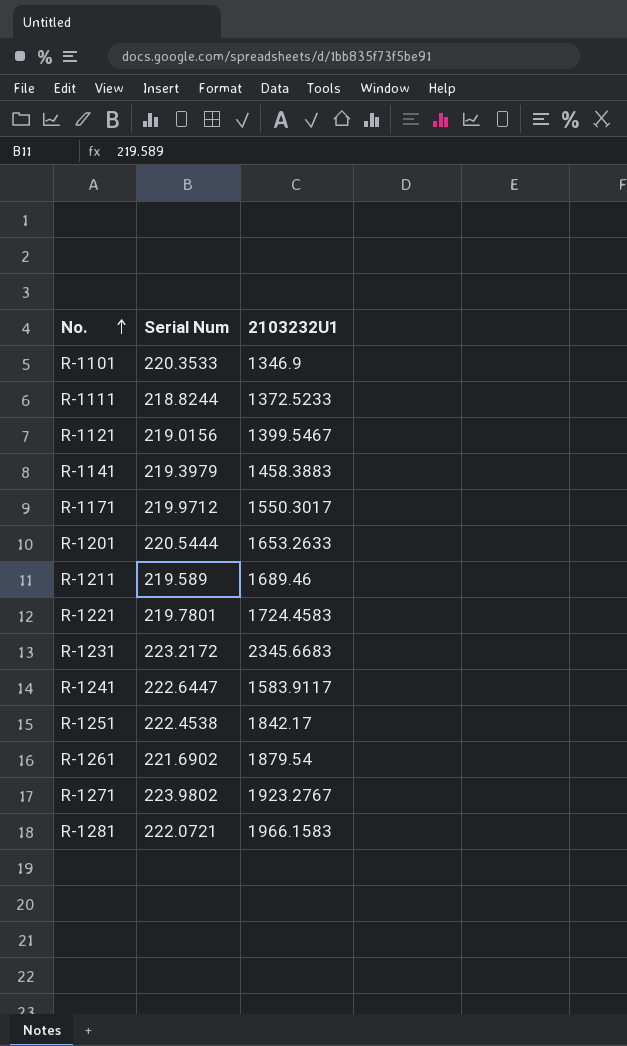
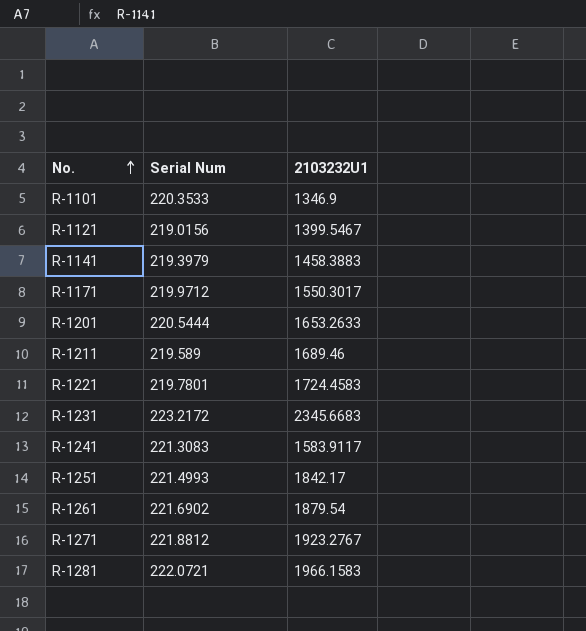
row R-1111: 218.8244 | 1372.5233 -> none
R-1241 | Serial Num: 222.6447 -> 221.3083
R-1251 | Serial Num: 222.4538 -> 221.4993
R-1271 | Serial Num: 223.9802 -> 221.8812

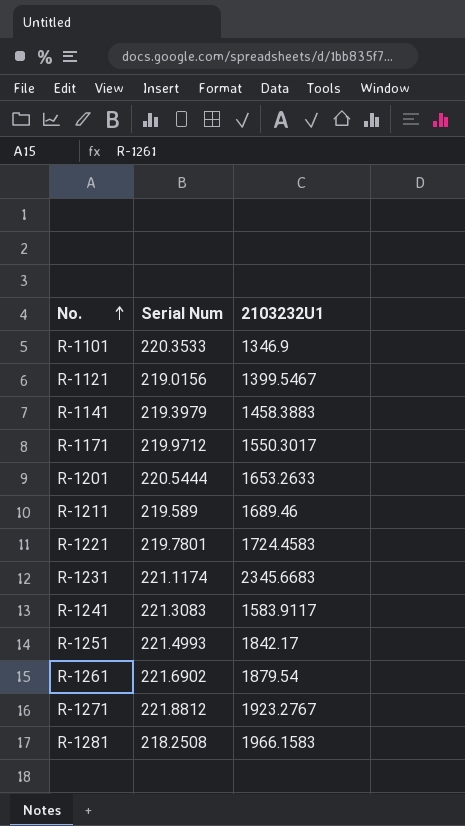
R-1231 | Serial Num: 223.2172 -> 221.1174
R-1281 | Serial Num: 222.0721 -> 218.2508

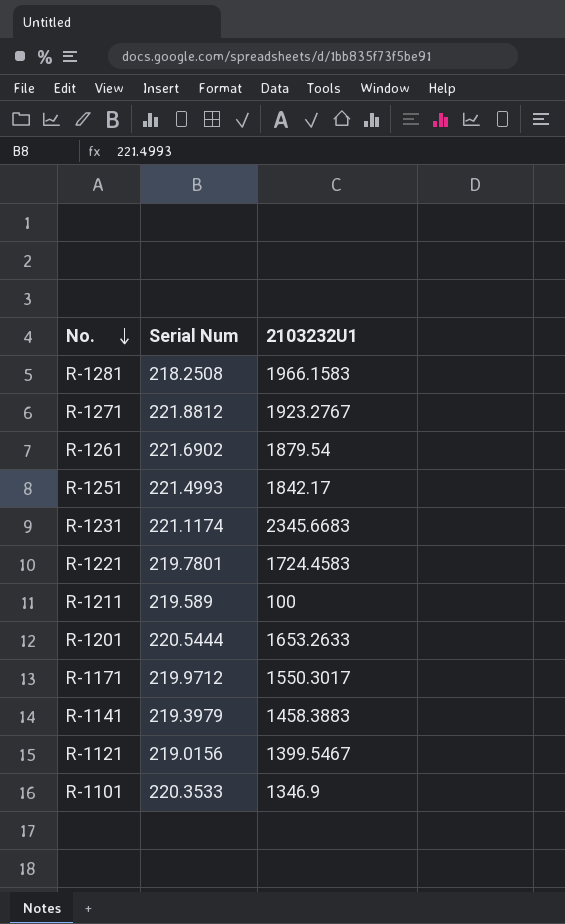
row order: No. ascending -> No. descending
row R-1241: 221.3083 | 1583.9117 -> none
R-1211 | 2103232U1: 1689.46 -> 100

